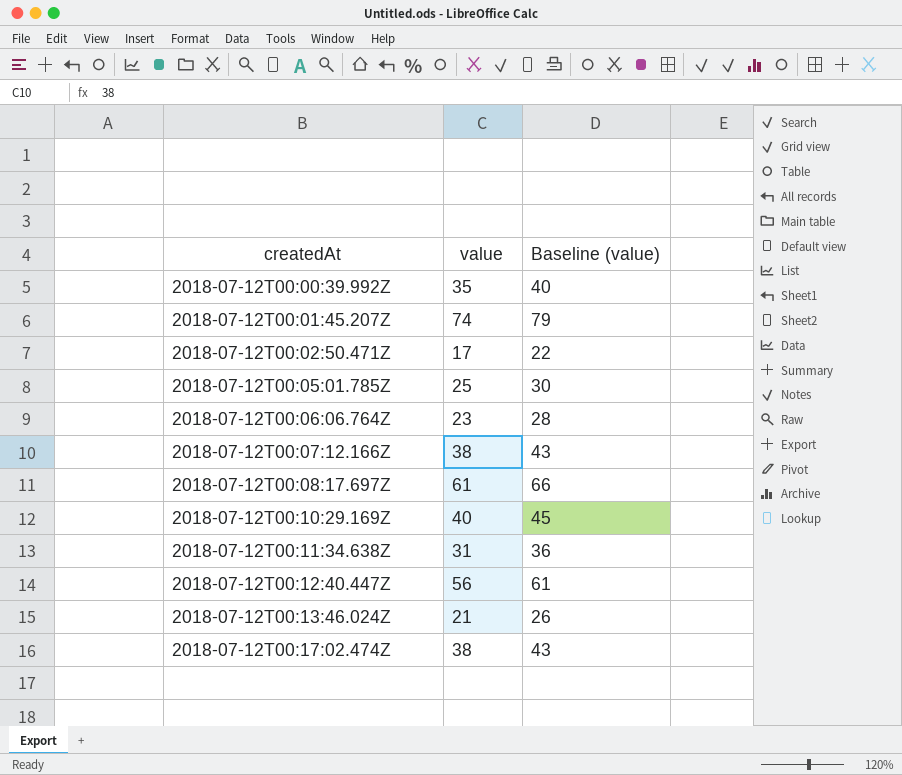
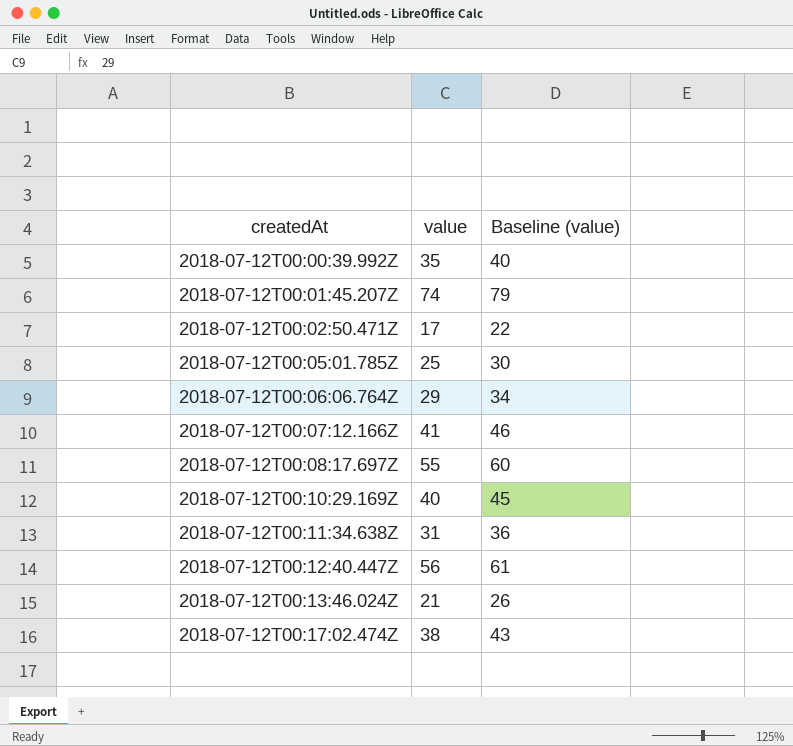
2018-07-12T00:06:06.764Z | value: 23 -> 29
2018-07-12T00:06:06.764Z | Baseline (value): 28 -> 34
2018-07-12T00:07:12.166Z | value: 38 -> 41
2018-07-12T00:07:12.166Z | Baseline (value): 43 -> 46
2018-07-12T00:08:17.697Z | value: 61 -> 55
2018-07-12T00:08:17.697Z | Baseline (value): 66 -> 60

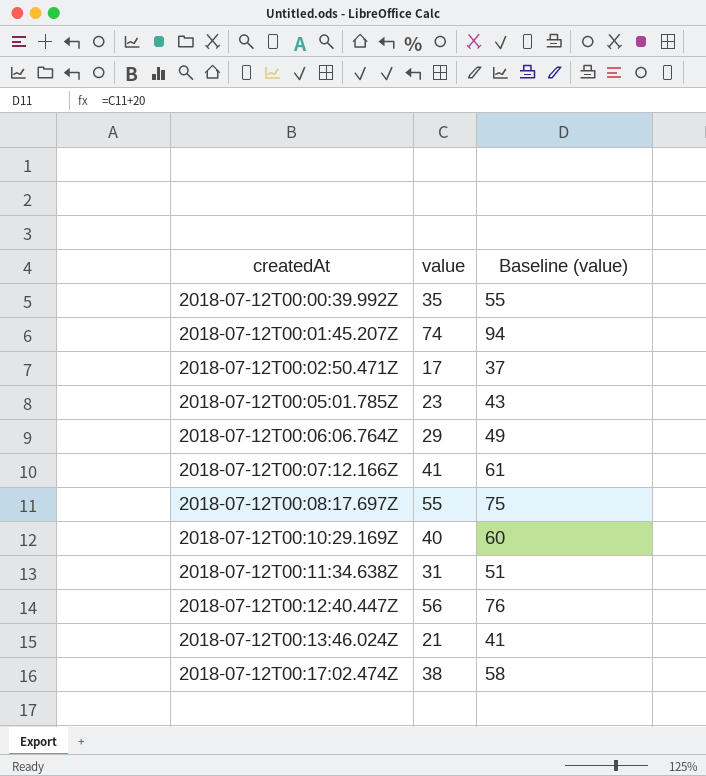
column Baseline (value) | formula: [value] + 5 -> [value] + 20
2018-07-12T00:05:01.785Z | value: 25 -> 23

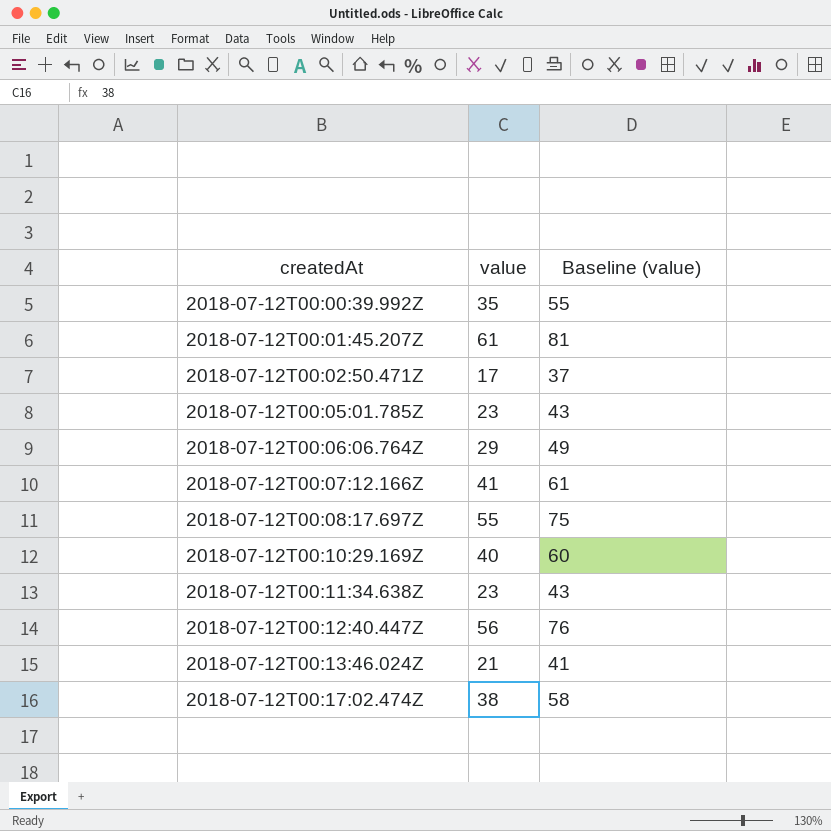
2018-07-12T00:01:45.207Z | value: 74 -> 61
2018-07-12T00:01:45.207Z | Baseline (value): 94 -> 81
2018-07-12T00:11:34.638Z | value: 31 -> 23
2018-07-12T00:11:34.638Z | Baseline (value): 51 -> 43

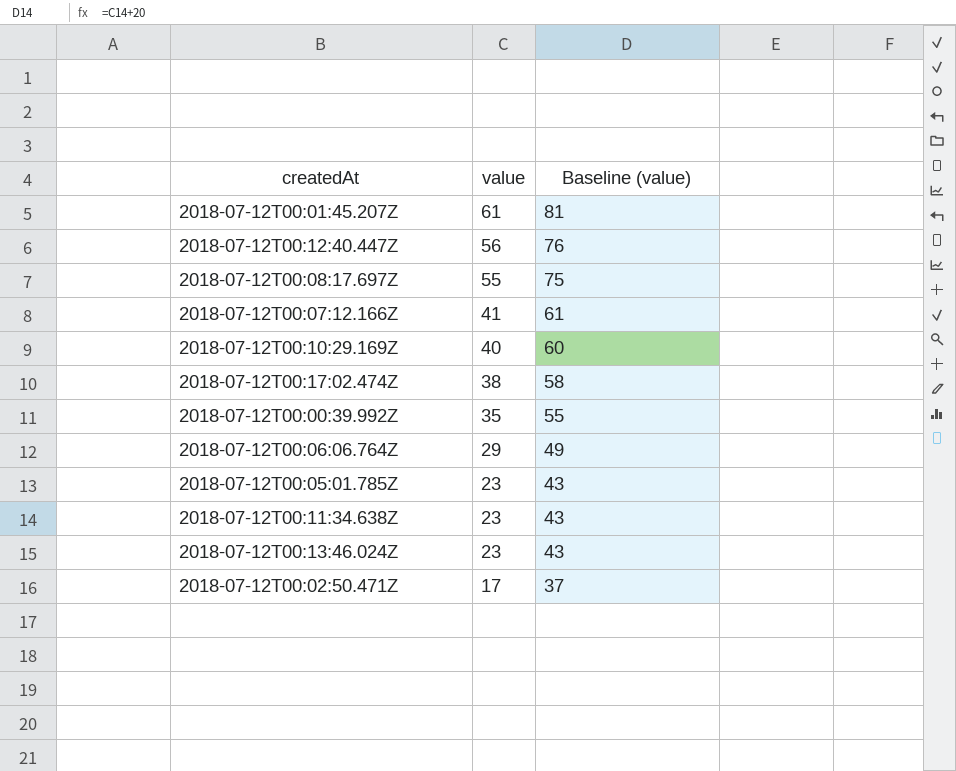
row order: createdAt ascending -> value descending
2018-07-12T00:13:46.024Z | value: 21 -> 23
2018-07-12T00:13:46.024Z | Baseline (value): 41 -> 43

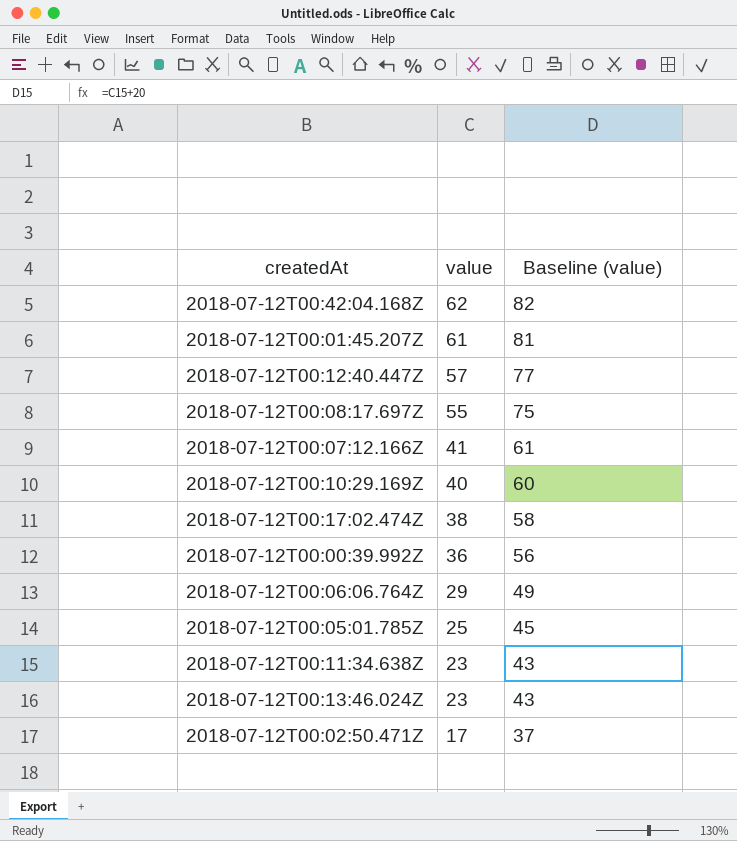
row 2018-07-12T00:42:04.168Z: none -> 62 | 82
2018-07-12T00:12:40.447Z | value: 56 -> 57
2018-07-12T00:12:40.447Z | Baseline (value): 76 -> 77
2018-07-12T00:00:39.992Z | value: 35 -> 36
2018-07-12T00:00:39.992Z | Baseline (value): 55 -> 56
2018-07-12T00:05:01.785Z | value: 23 -> 25
2018-07-12T00:05:01.785Z | Baseline (value): 43 -> 45

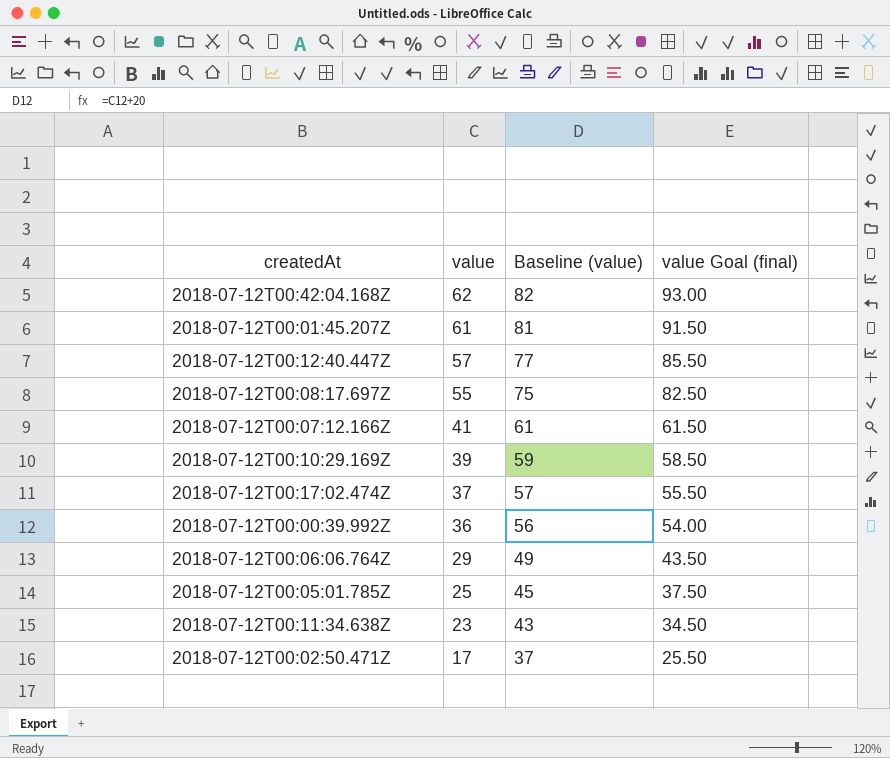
column value Goal (final) | formula: none -> [value] * 1.5
row 2018-07-12T00:13:46.024Z: 23 | 43 -> none
2018-07-12T00:10:29.169Z | value: 40 -> 39
2018-07-12T00:10:29.169Z | Baseline (value): 60 -> 59
2018-07-12T00:17:02.474Z | value: 38 -> 37
2018-07-12T00:17:02.474Z | Baseline (value): 58 -> 57

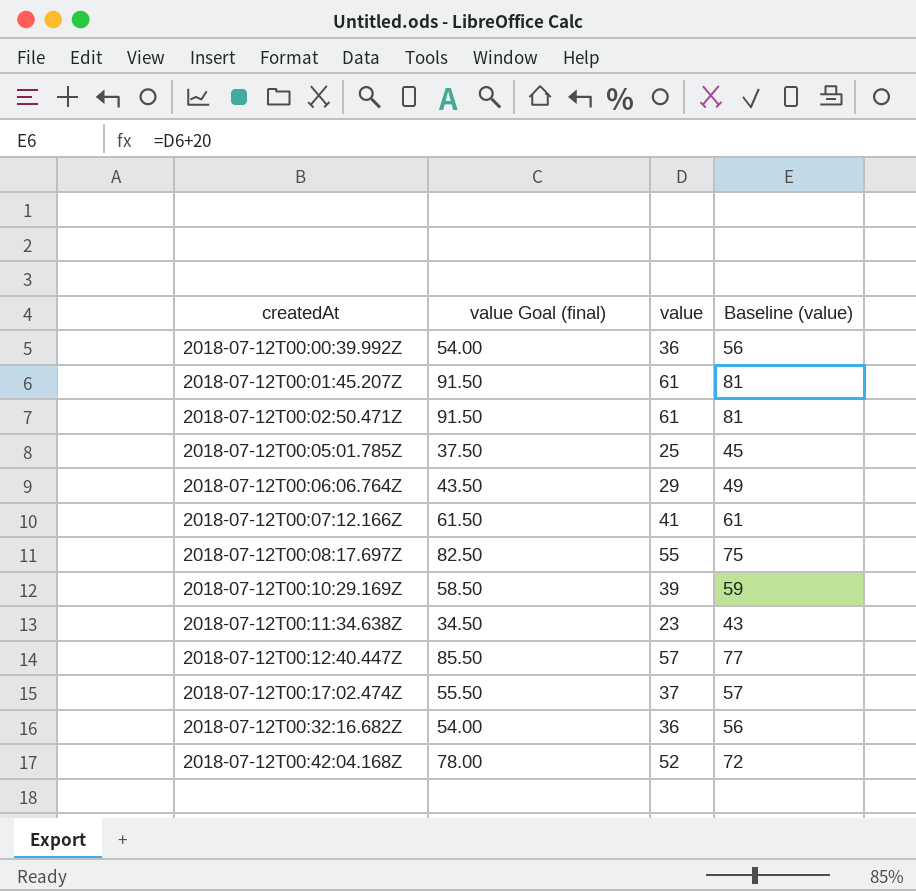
row order: value descending -> createdAt ascending
column value Goal (final) | position: 4 -> 2
2018-07-12T00:02:50.471Z | value Goal (final): 25.50 -> 91.50
2018-07-12T00:02:50.471Z | value: 17 -> 61
2018-07-12T00:02:50.471Z | Baseline (value): 37 -> 81
row 2018-07-12T00:32:16.682Z: none -> 54.00 | 36 | 56
2018-07-12T00:42:04.168Z | value Goal (final): 93.00 -> 78.00
2018-07-12T00:42:04.168Z | value: 62 -> 52
2018-07-12T00:42:04.168Z | Baseline (value): 82 -> 72

